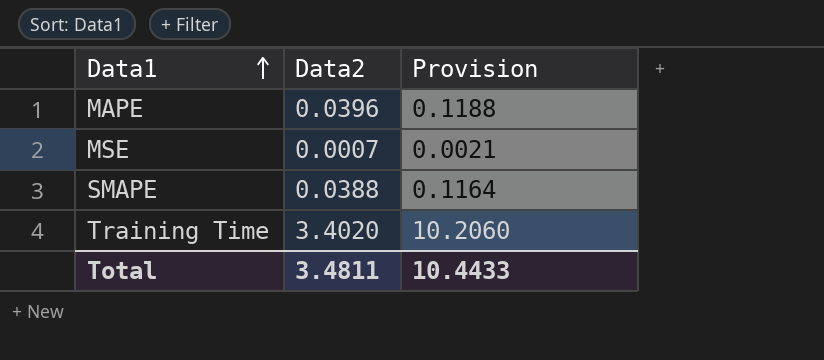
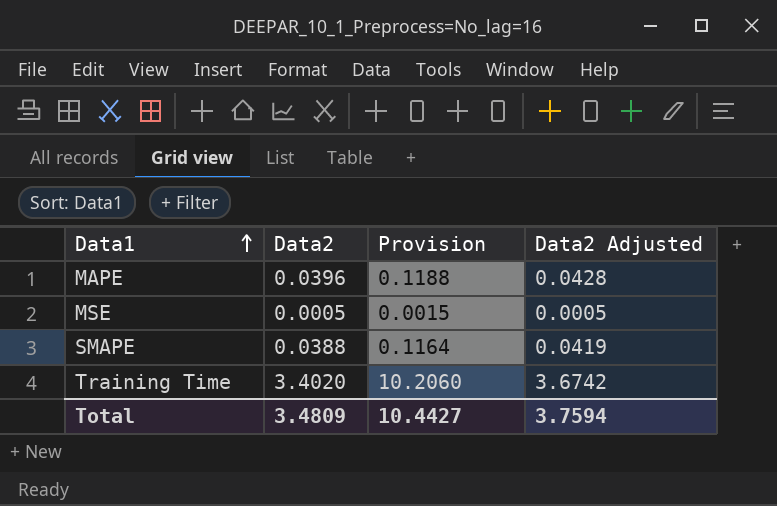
column Data2 Adjusted | formula: none -> [Data2] * 1.08
MSE | Data2: 0.0007 -> 0.0005
MSE | Provision: 0.0021 -> 0.0015
Total | Data2: 3.4811 -> 3.4809
Total | Provision: 10.4433 -> 10.4427

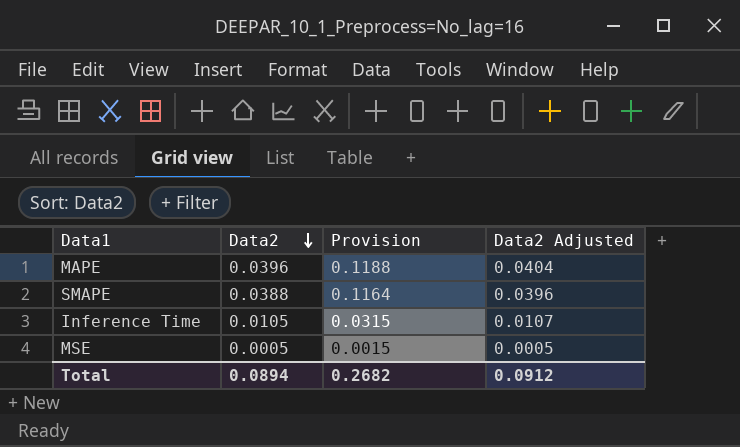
row order: Data1 ascending -> Data2 descending
column Data2 Adjusted | formula: [Data2] * 1.08 -> [Data2] * 1.02
row Training Time: 3.4020 | 10.2060 | 3.6742 -> none
row Inference Time: none -> 0.0105 | 0.0315 | 0.0107
Total | Data2: 3.4809 -> 0.0894
Total | Provision: 10.4427 -> 0.2682
Total | Data2 Adjusted: 3.7594 -> 0.0912

